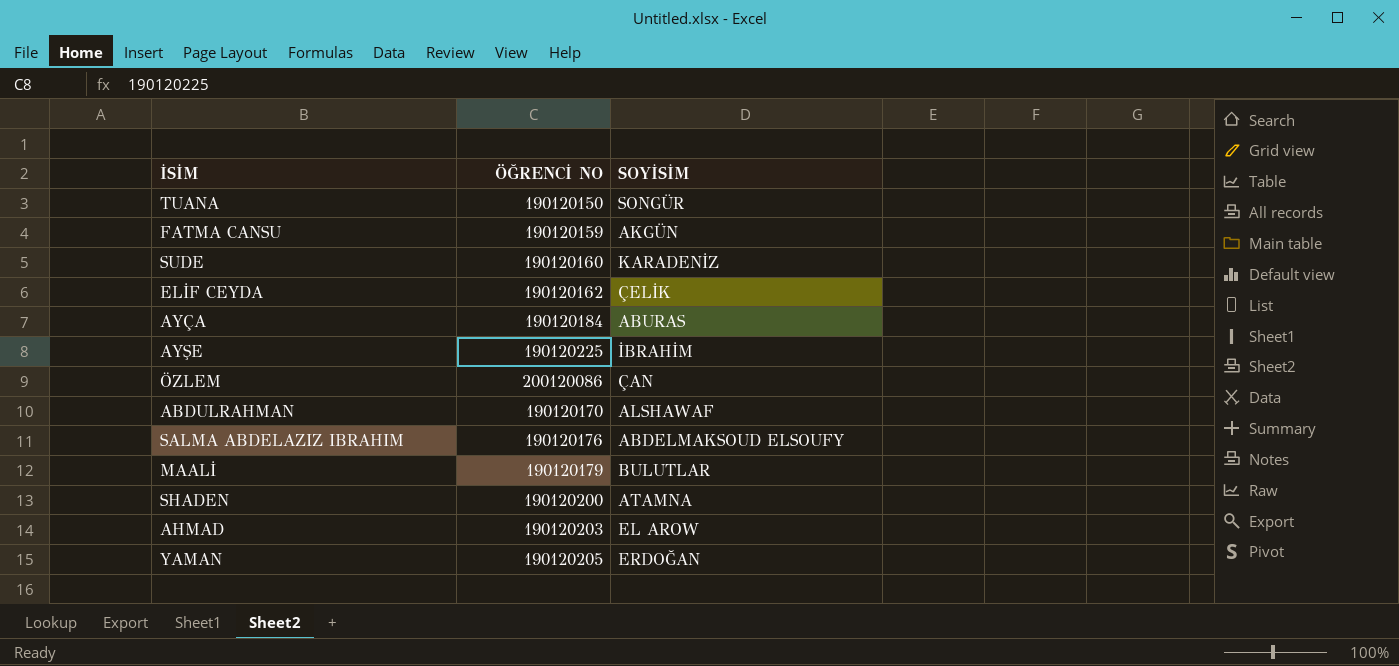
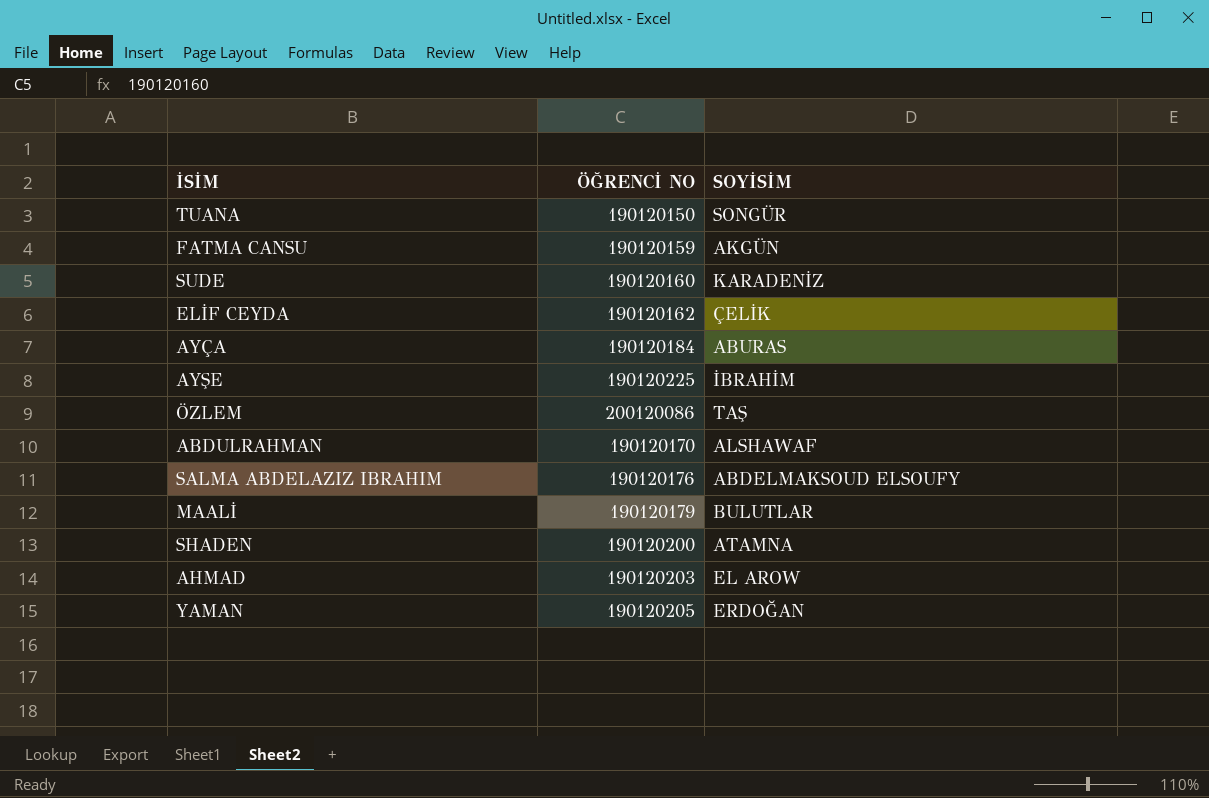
ÖZLEM | SOYİSİM: ÇAN -> TAŞ

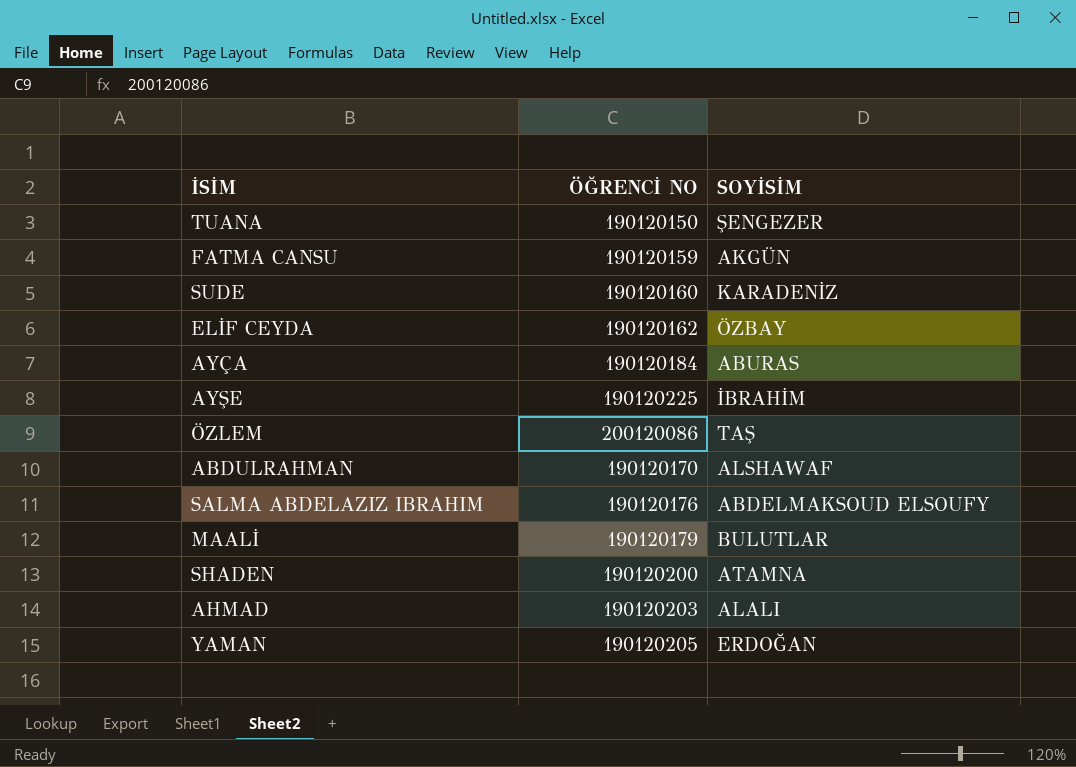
TUANA | SOYİSİM: SONGÜR -> ŞENGEZER
ELİF CEYDA | SOYİSİM: ÇELİK -> ÖZBAY
AHMAD | SOYİSİM: EL AROW -> ALALI

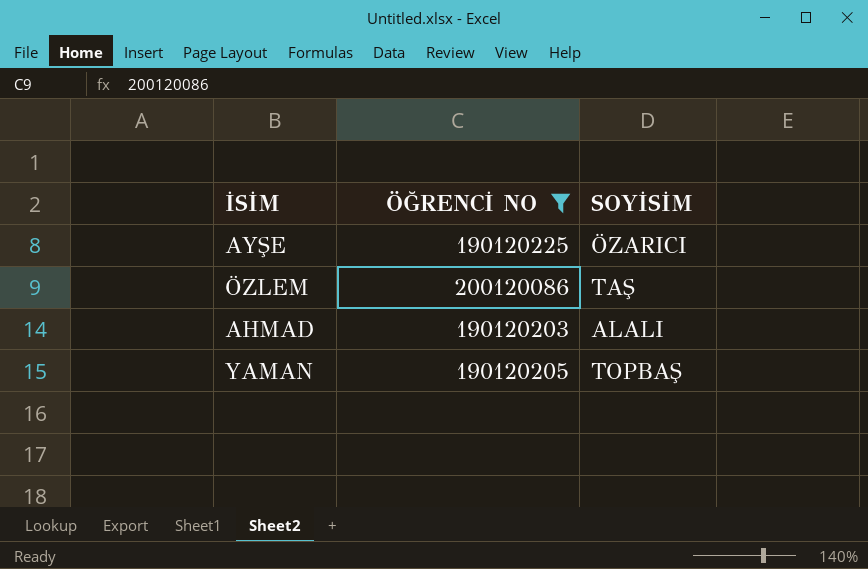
filter: none -> ÖĞRENCİ NO >= 190120203
AYŞE | SOYİSİM: İBRAHİM -> ÖZARICI
YAMAN | SOYİSİM: ERDOĞAN -> TOPBAŞ

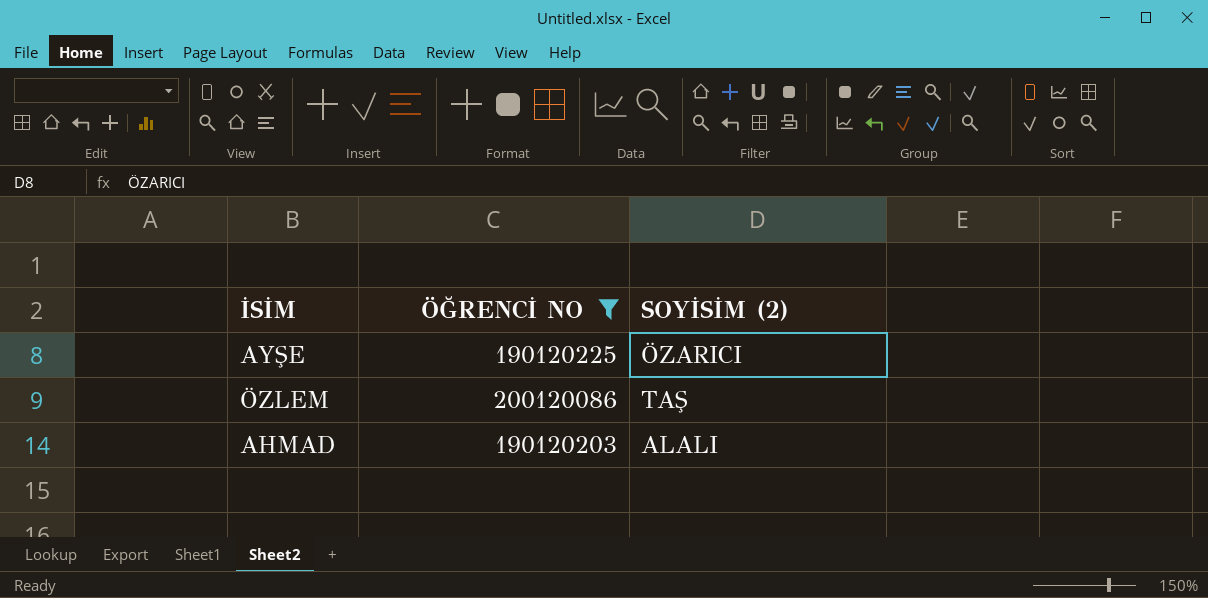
column name: SOYİSİM -> SOYİSİM (2)
row YAMAN: 190120205 | TOPBAŞ -> none

